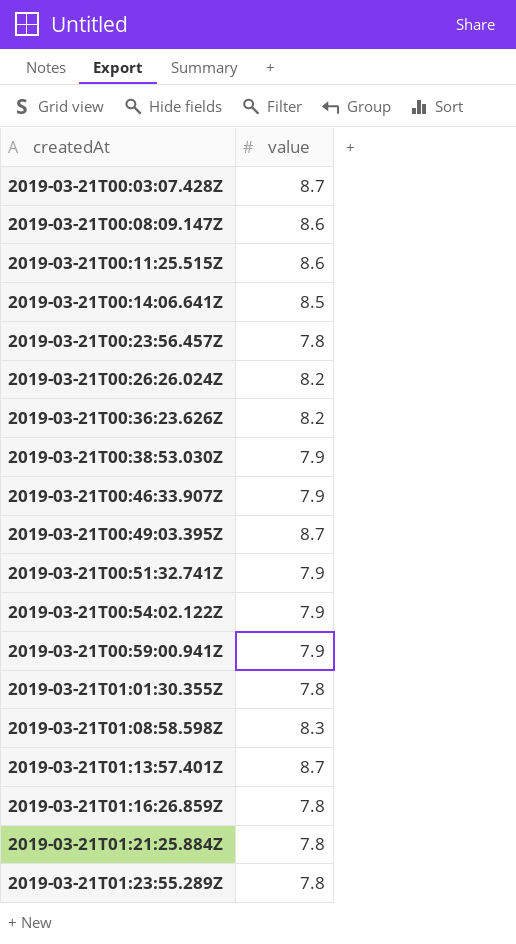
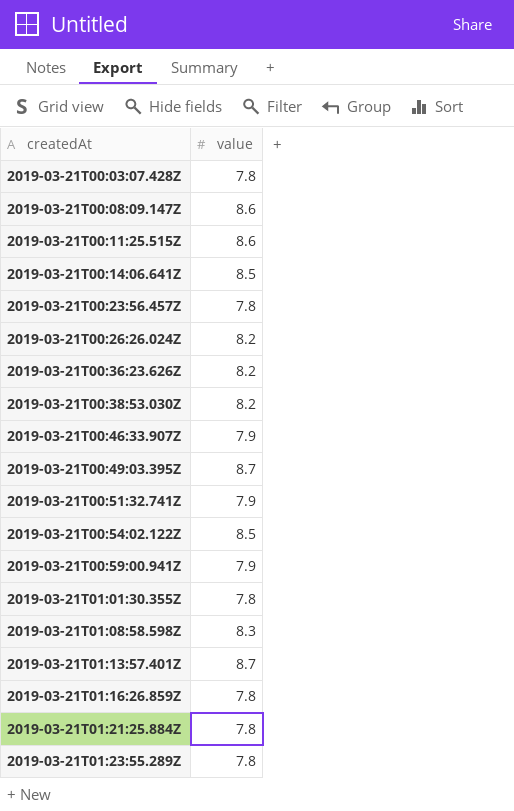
2019-03-21T00:03:07.428Z | value: 8.7 -> 7.8
2019-03-21T00:38:53.030Z | value: 7.9 -> 8.2
2019-03-21T00:54:02.122Z | value: 7.9 -> 8.5

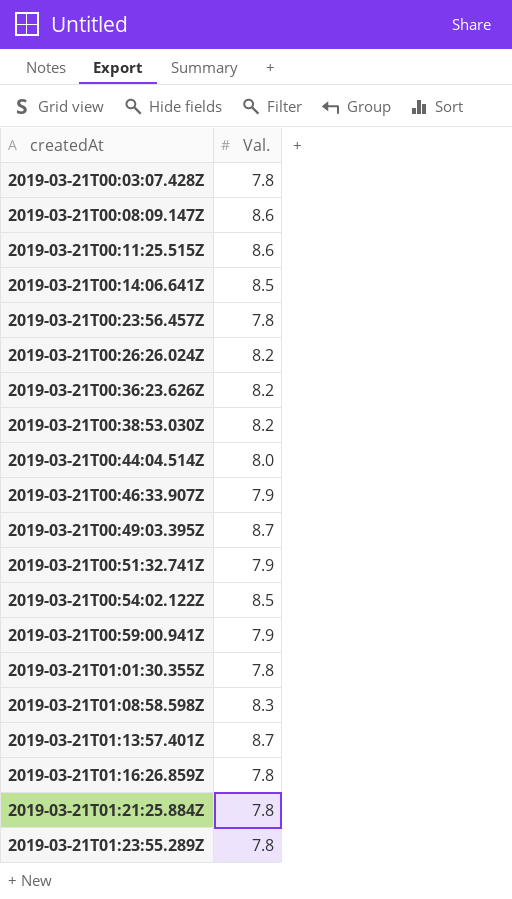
column name: value -> Val.
row 2019-03-21T00:44:04.514Z: none -> 8.0

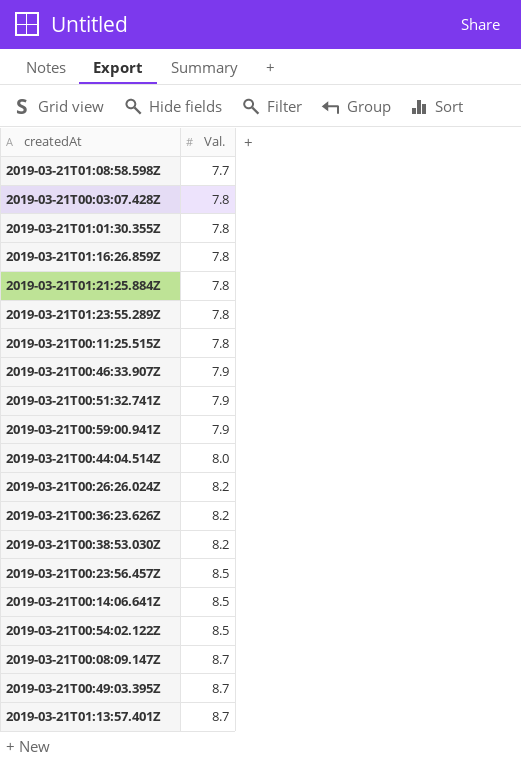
row order: createdAt ascending -> Val. ascending
2019-03-21T01:08:58.598Z | Val.: 8.3 -> 7.7
2019-03-21T00:11:25.515Z | Val.: 8.6 -> 7.8
2019-03-21T00:23:56.457Z | Val.: 7.8 -> 8.5
2019-03-21T00:08:09.147Z | Val.: 8.6 -> 8.7

